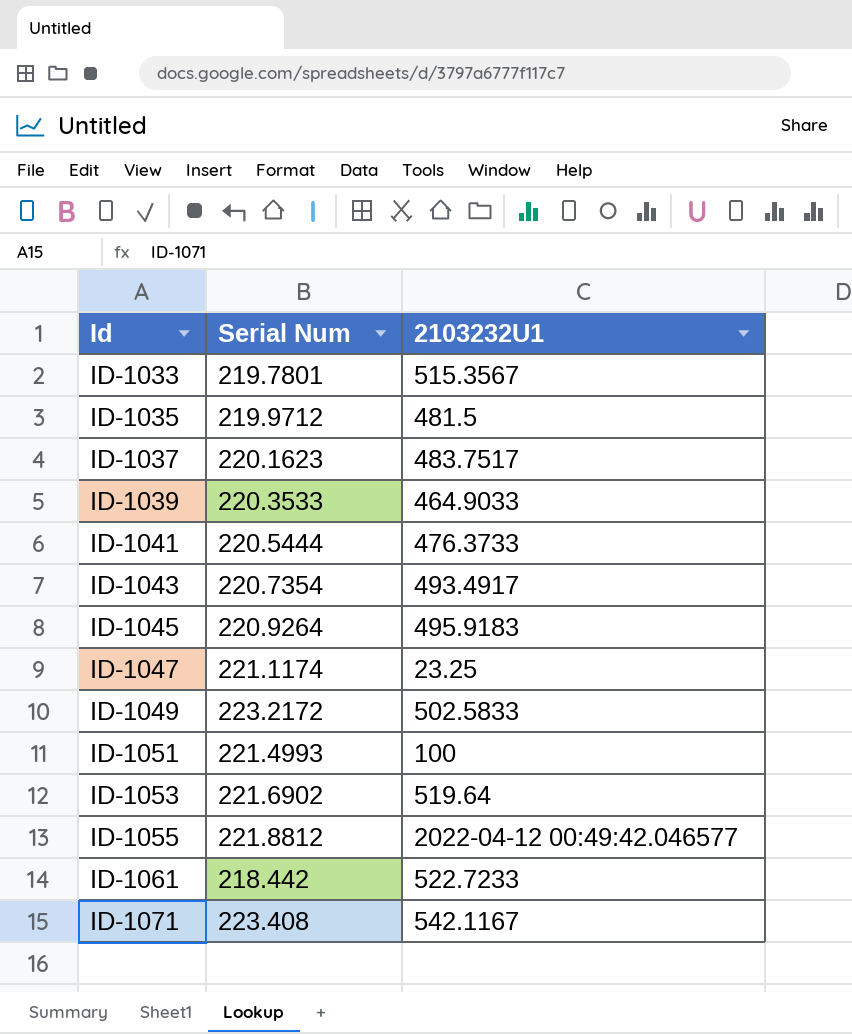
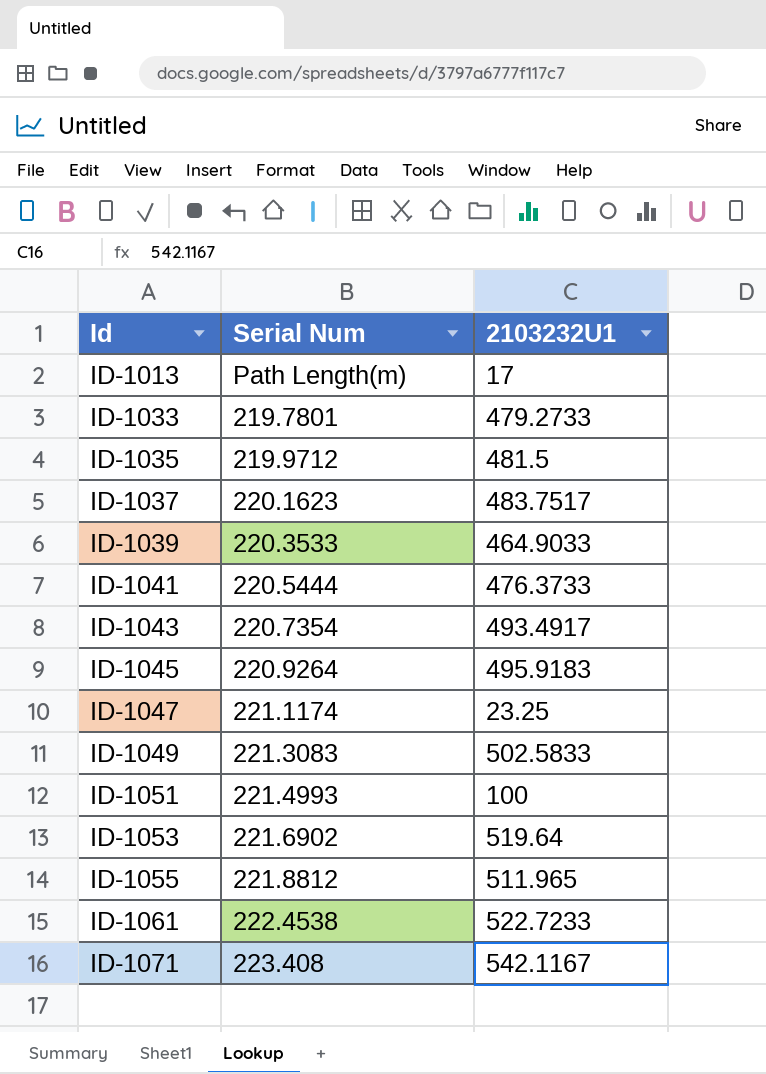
row ID-1013: none -> Path Length(m) | 17
ID-1033 | 2103232U1: 515.3567 -> 479.2733
ID-1049 | Serial Num: 223.2172 -> 221.3083
ID-1055 | 2103232U1: 2022-04-12 00:49:42.046577 -> 511.965
ID-1061 | Serial Num: 218.442 -> 222.4538

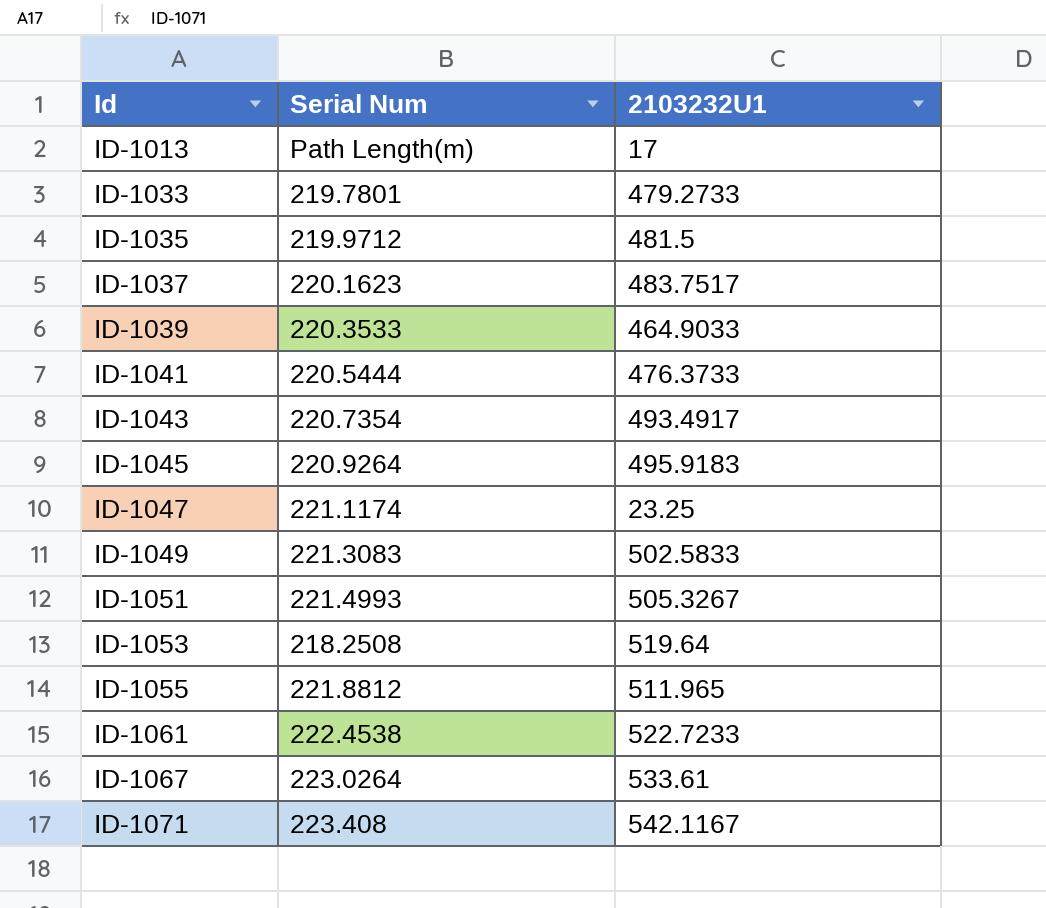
ID-1051 | 2103232U1: 100 -> 505.3267
ID-1053 | Serial Num: 221.6902 -> 218.2508
row ID-1067: none -> 223.0264 | 533.61

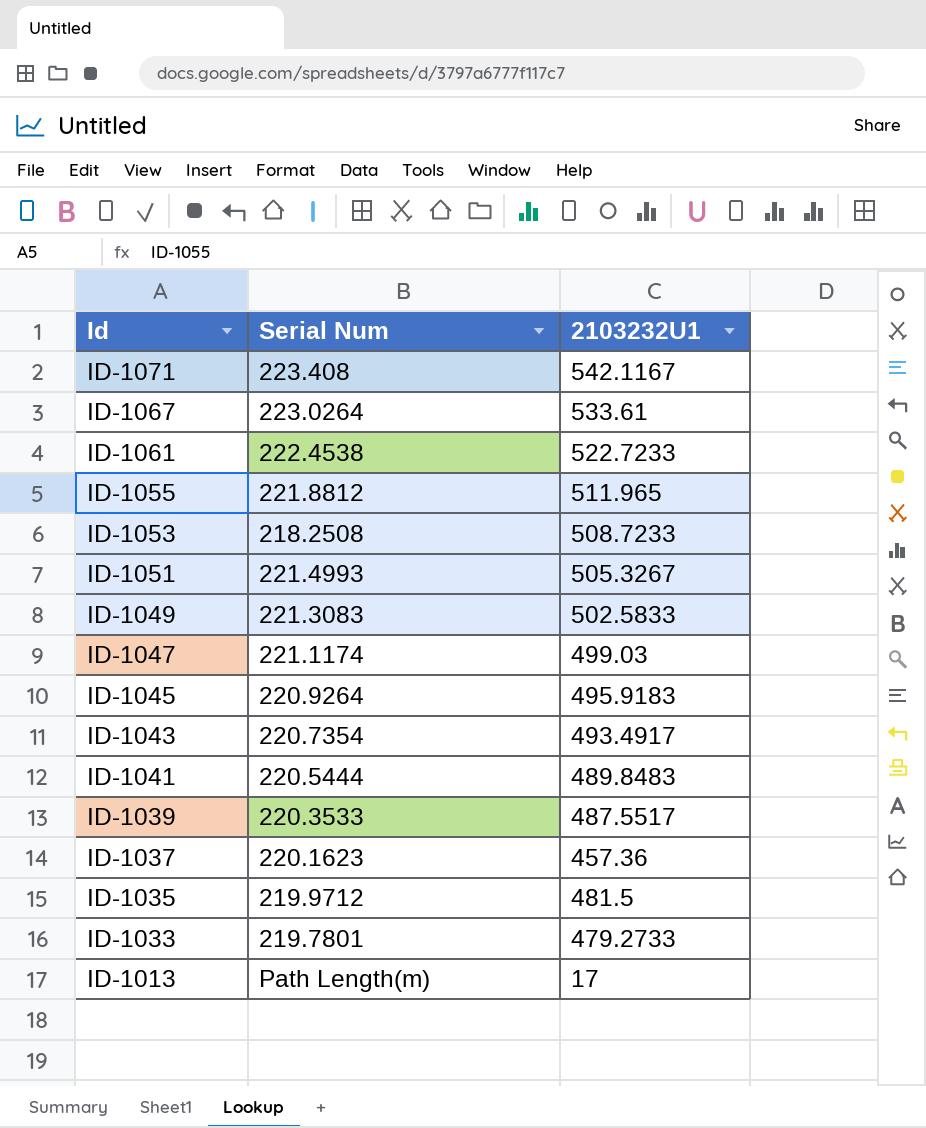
row order: Id ascending -> Id descending
ID-1053 | 2103232U1: 519.64 -> 508.7233
ID-1047 | 2103232U1: 23.25 -> 499.03
ID-1041 | 2103232U1: 476.3733 -> 489.8483
ID-1039 | 2103232U1: 464.9033 -> 487.5517
ID-1037 | 2103232U1: 483.7517 -> 457.36

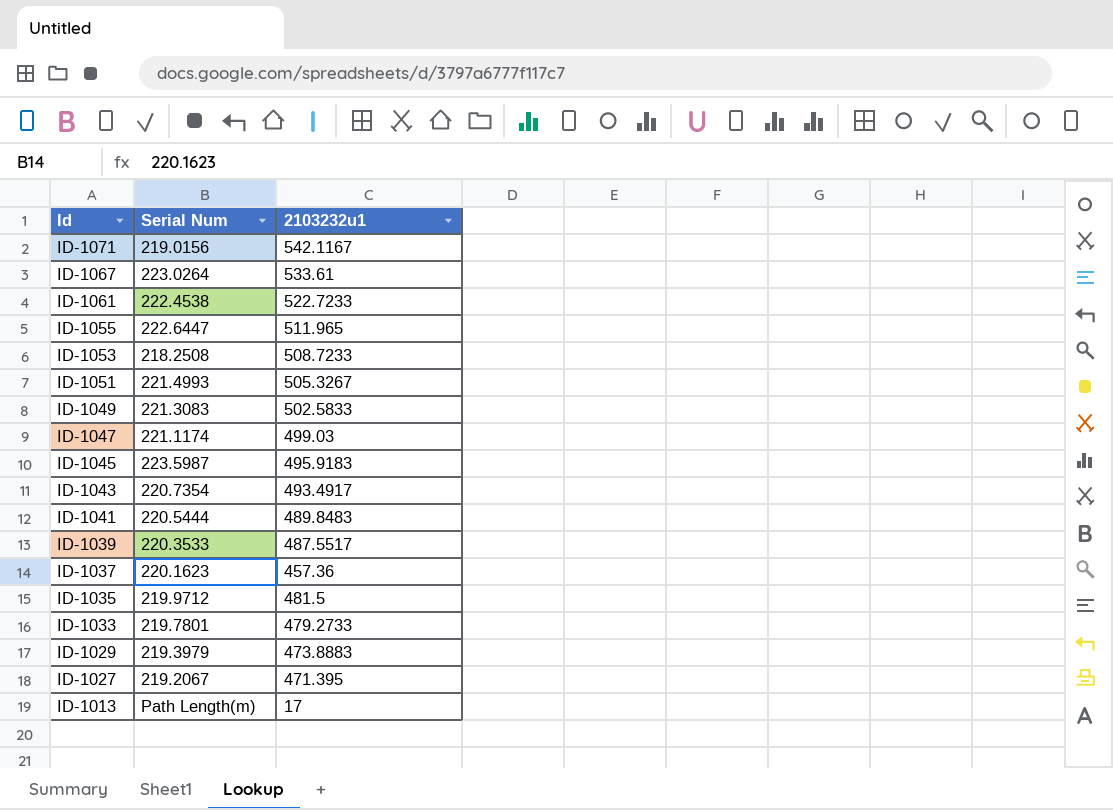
column name: 2103232U1 -> 2103232u1
ID-1071 | Serial Num: 223.408 -> 219.0156
ID-1055 | Serial Num: 221.8812 -> 222.6447
ID-1045 | Serial Num: 220.9264 -> 223.5987
row ID-1029: none -> 219.3979 | 473.8883
row ID-1027: none -> 219.2067 | 471.395

